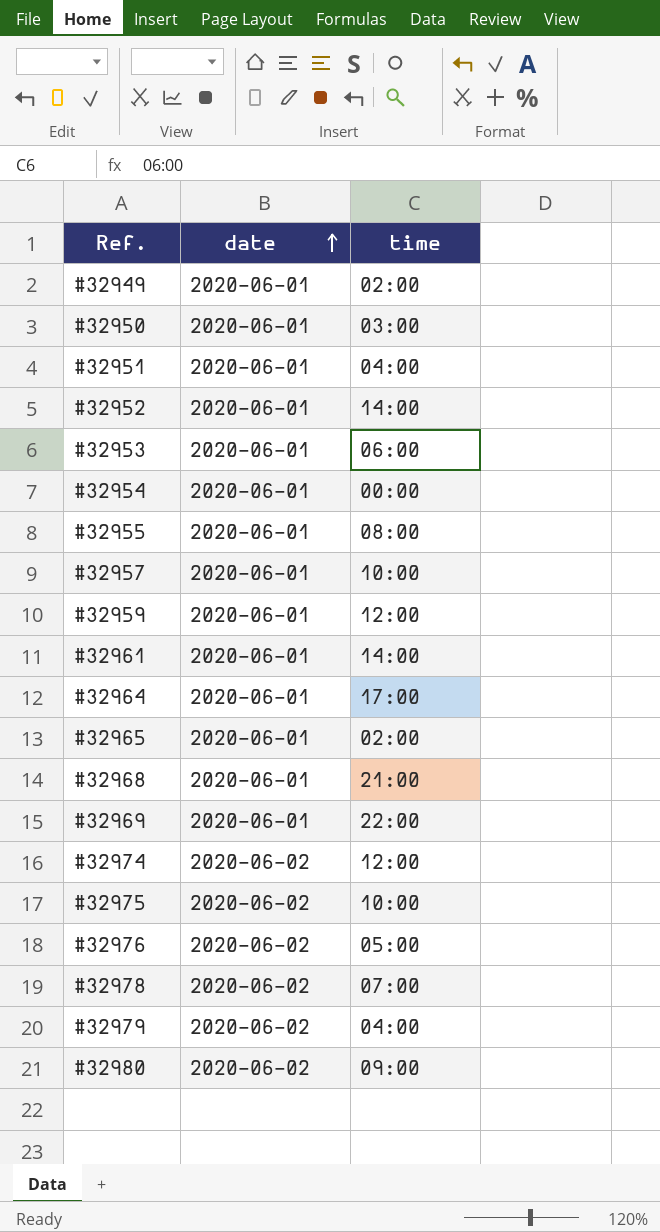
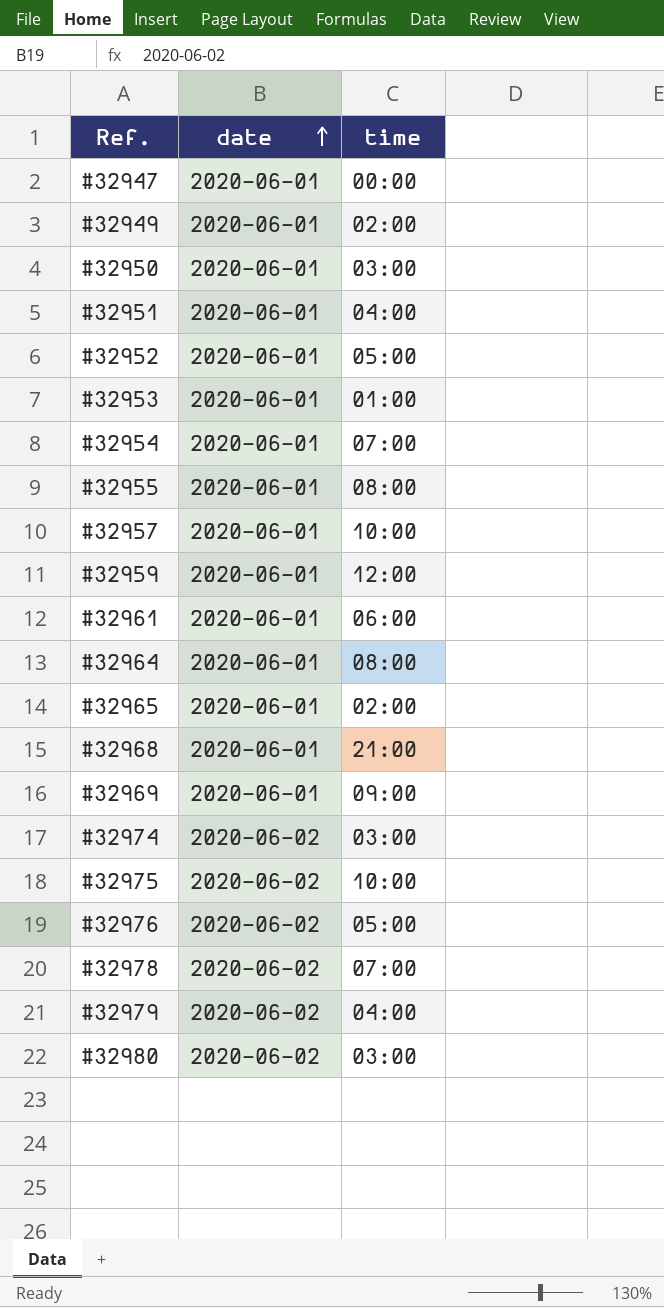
row #32947: none -> 2020-06-01 | 00:00
#32952 | time: 14:00 -> 05:00
#32953 | time: 06:00 -> 01:00
#32954 | time: 00:00 -> 07:00
#32961 | time: 14:00 -> 06:00
#32964 | time: 17:00 -> 08:00
#32969 | time: 22:00 -> 09:00
#32974 | time: 12:00 -> 03:00
#32980 | time: 09:00 -> 03:00

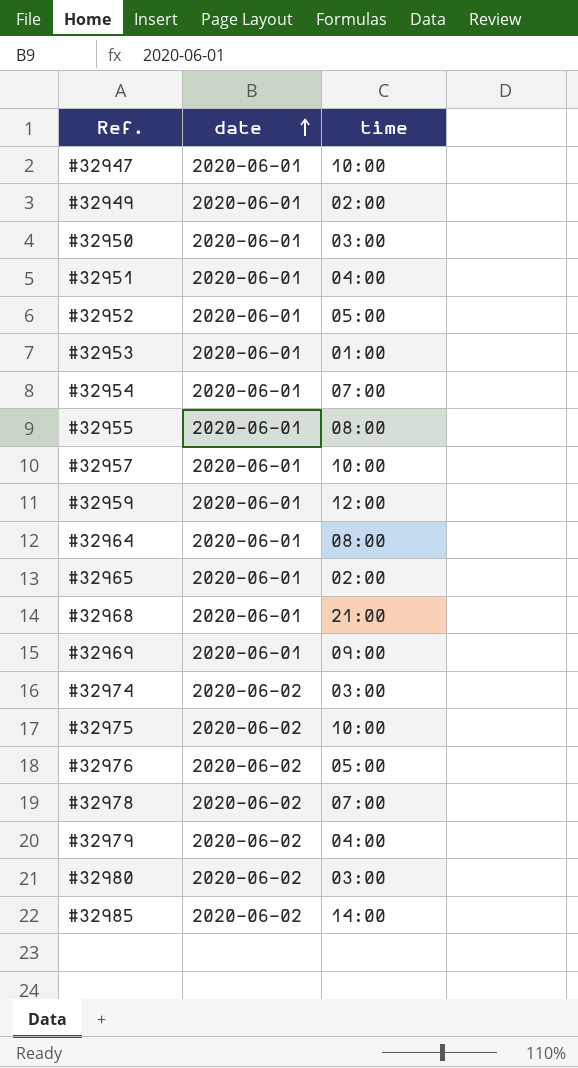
row #32961: 2020-06-01 | 06:00 -> none
#32947 | time: 00:00 -> 10:00
row #32985: none -> 2020-06-02 | 14:00

